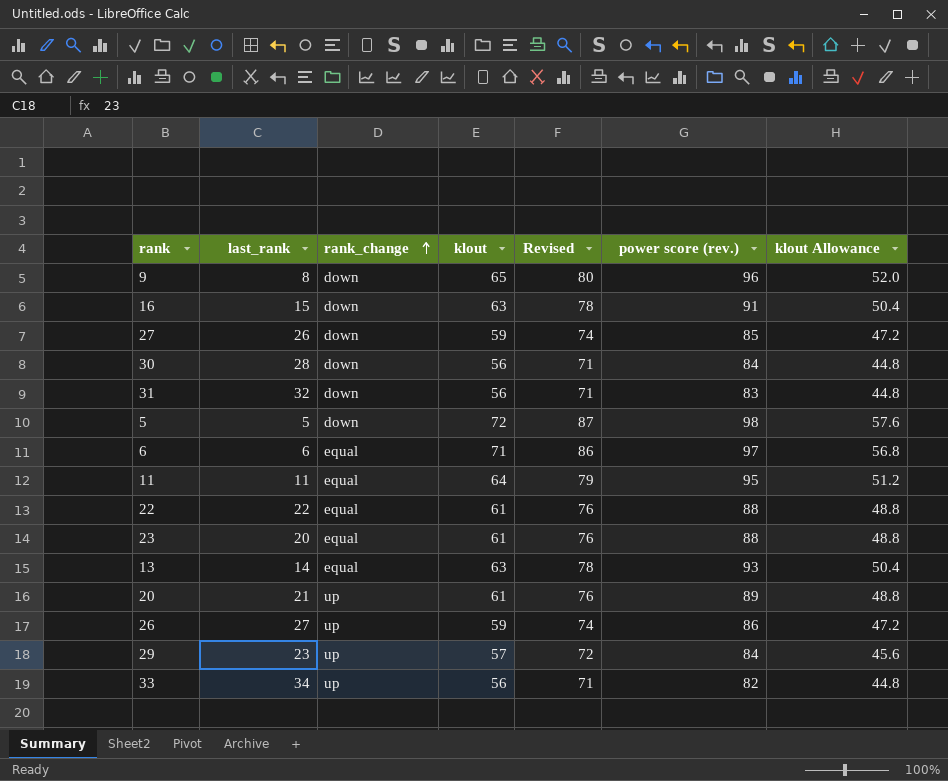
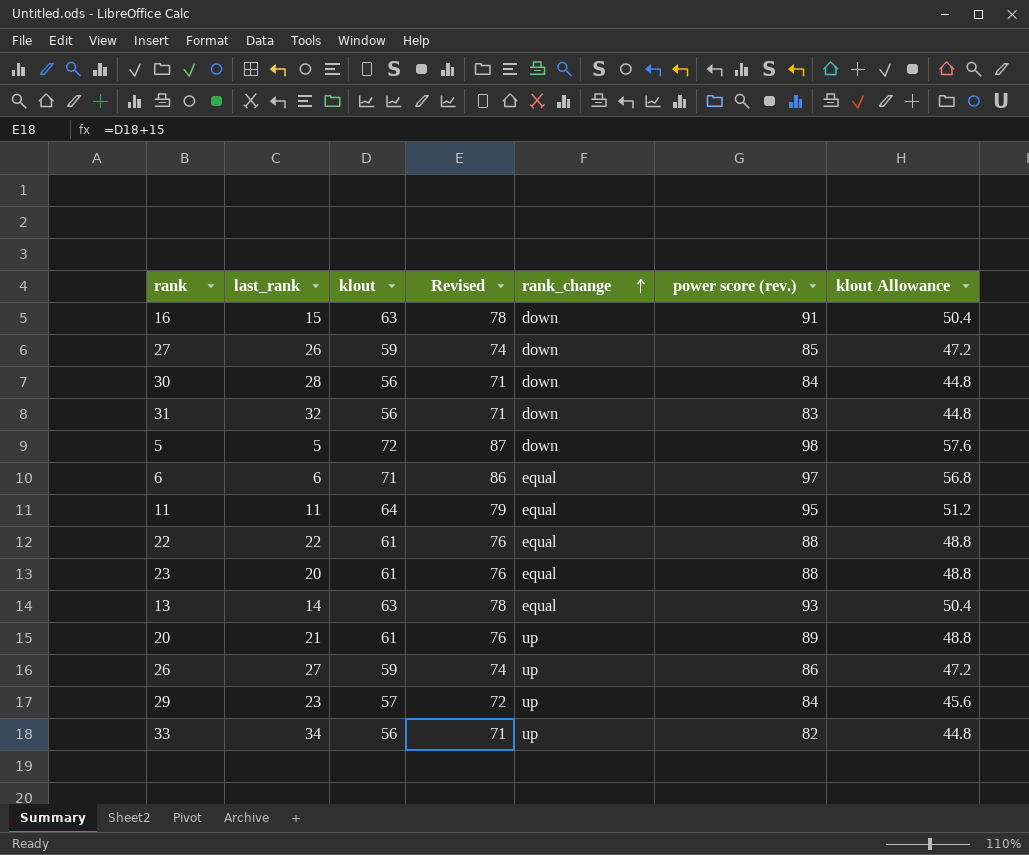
column rank_change | position: 3 -> 5
row 9: 8 | down | 65 | 80 | 96 | 52.0 -> none

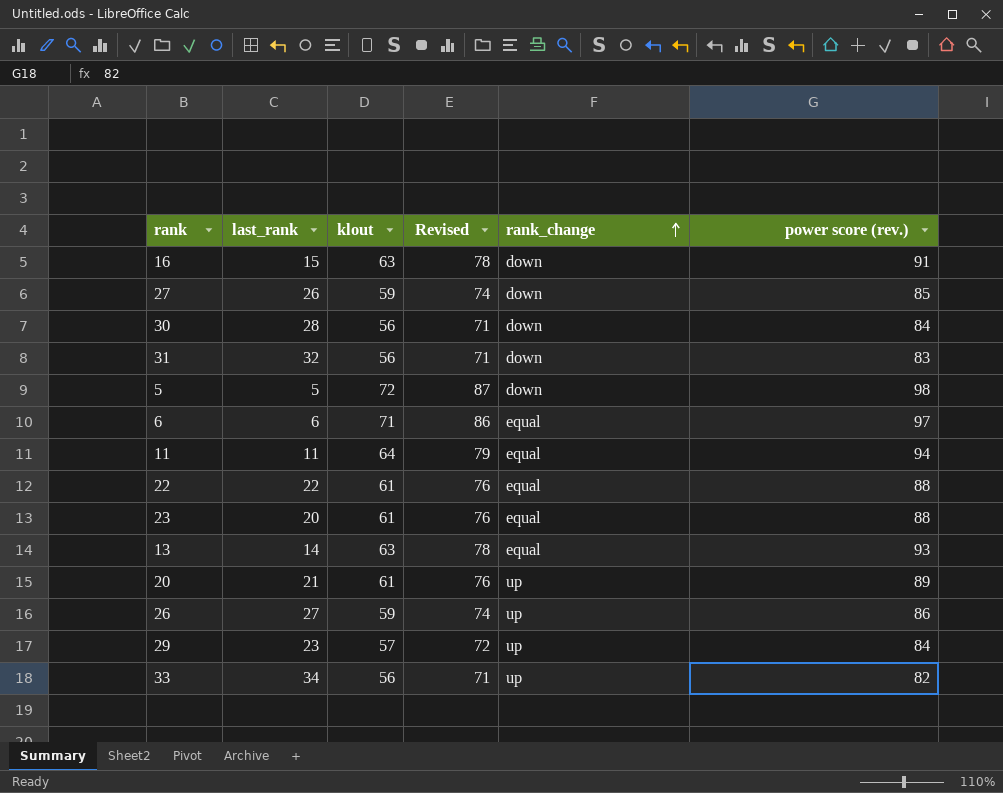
column klout Allowance | formula: [klout] * 0.8 -> none
11 | power score (rev.): 95 -> 94

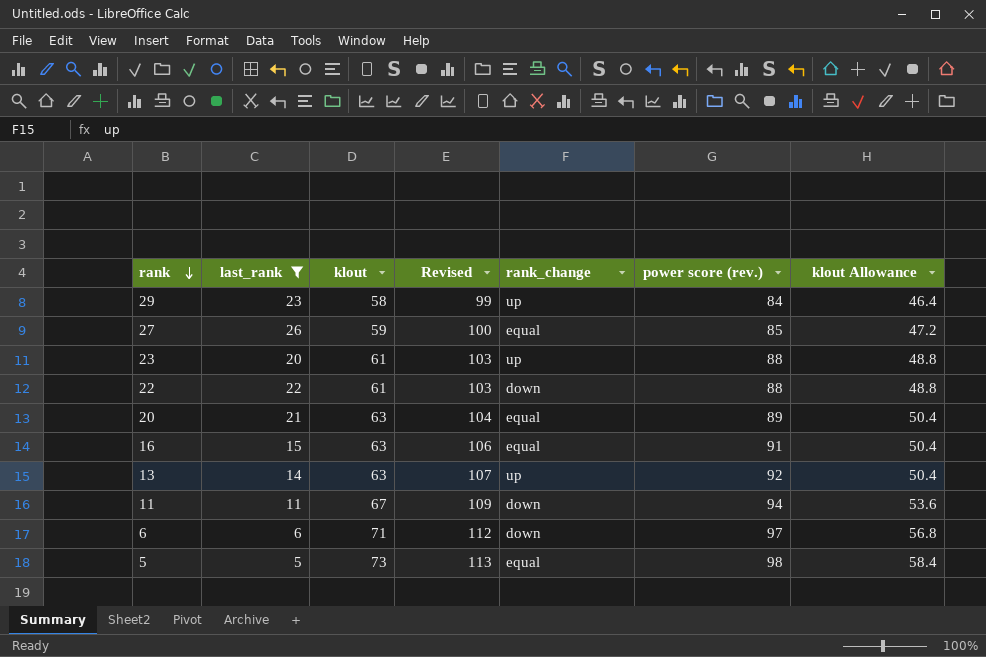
filter: none -> last_rank <= 26
row order: rank_change ascending -> rank descending
column Revised | formula: [klout] + 15 -> [power score (rev.)] + 15
column klout Allowance | formula: none -> [klout] * 0.8
29 | klout: 57 -> 58
27 | rank_change: down -> equal
23 | rank_change: equal -> up
22 | rank_change: equal -> down
20 | klout: 61 -> 63
20 | rank_change: up -> equal
16 | rank_change: down -> equal
13 | rank_change: equal -> up
13 | power score (rev.): 93 -> 92
11 | klout: 64 -> 67
11 | rank_change: equal -> down
6 | rank_change: equal -> down
5 | klout: 72 -> 73
5 | rank_change: down -> equal

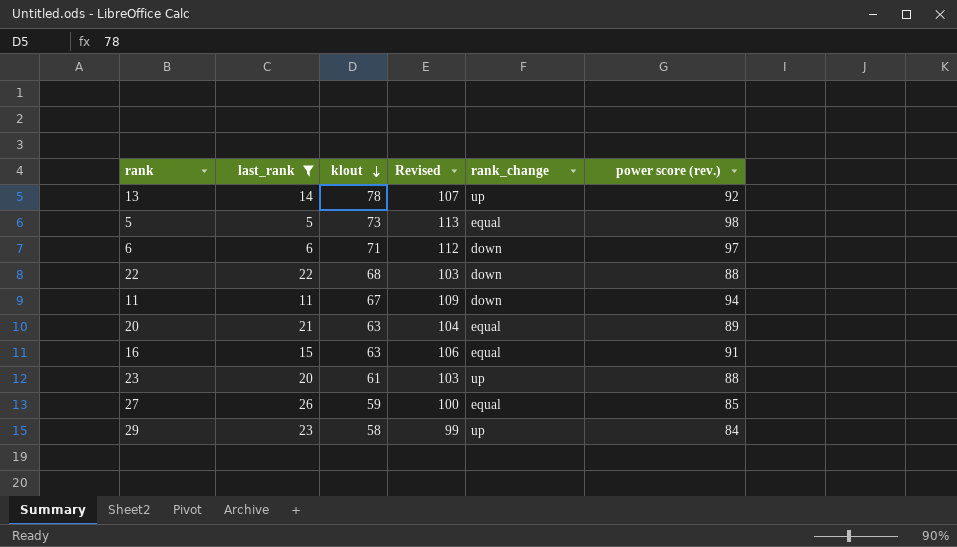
row order: rank descending -> klout descending
column klout Allowance | formula: [klout] * 0.8 -> none
13 | klout: 63 -> 78
22 | klout: 61 -> 68

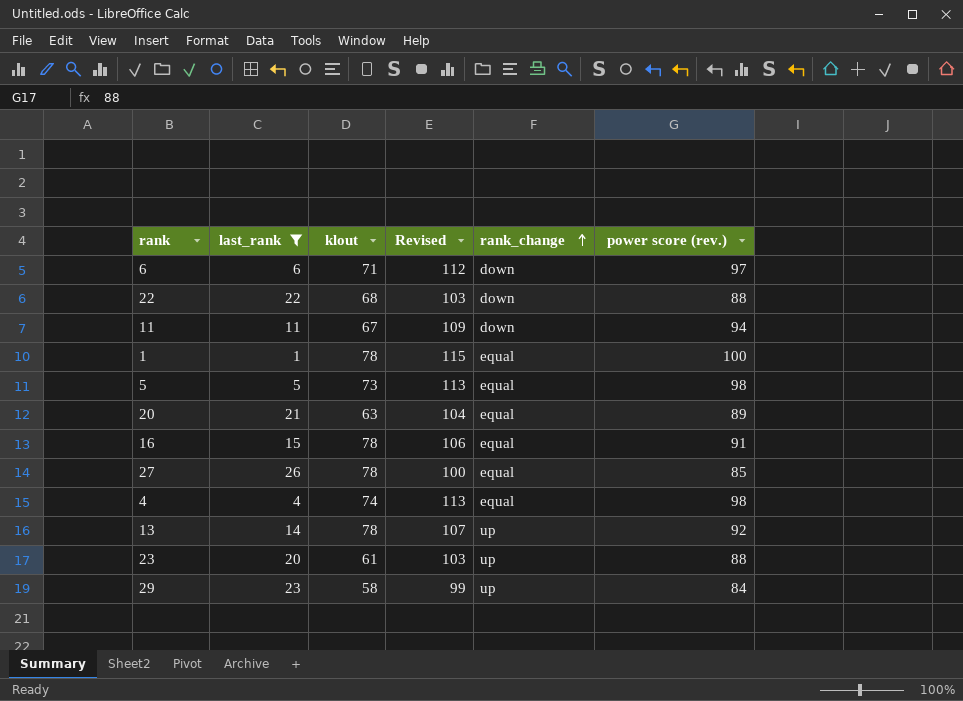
row order: klout descending -> rank_change ascending
row 1: none -> 1 | 78 | 115 | equal | 100
16 | klout: 63 -> 78
27 | klout: 59 -> 78
row 4: none -> 4 | 74 | 113 | equal | 98

